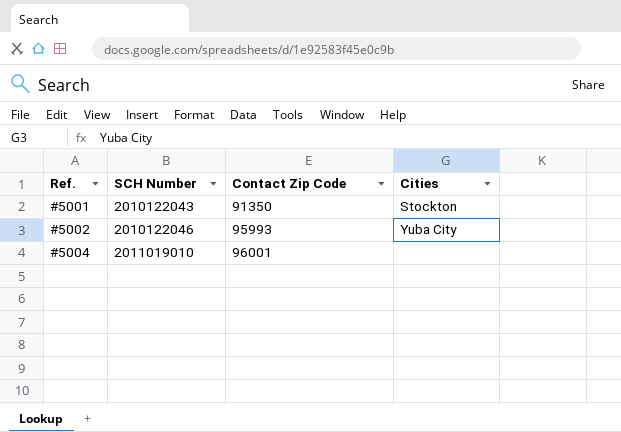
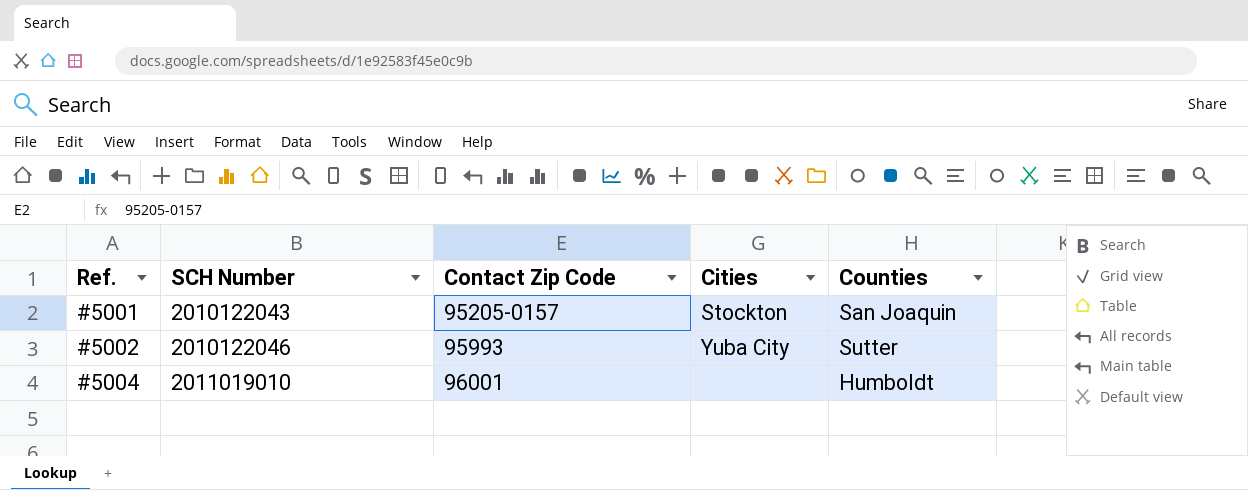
column Counties | position: none -> 5
#5001 | Contact Zip Code: 91350 -> 95205-0157

